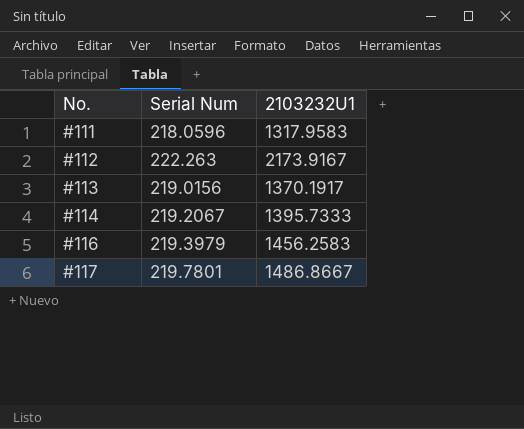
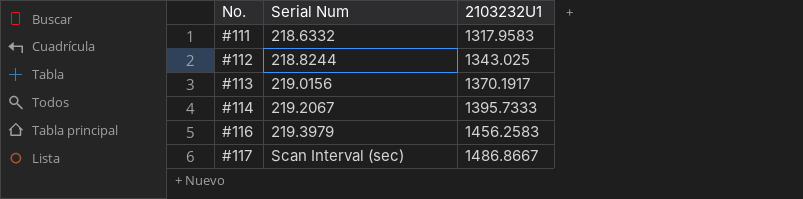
#111 | Serial Num: 218.0596 -> 218.6332
#112 | Serial Num: 222.263 -> 218.8244
#112 | 2103232U1: 2173.9167 -> 1343.025
#117 | Serial Num: 219.7801 -> Scan Interval (sec)

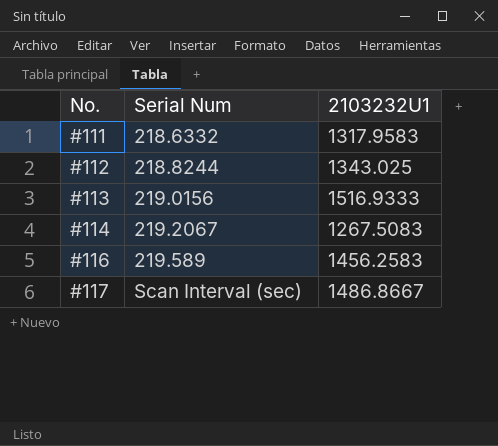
#113 | 2103232U1: 1370.1917 -> 1516.9333
#114 | 2103232U1: 1395.7333 -> 1267.5083
#116 | Serial Num: 219.3979 -> 219.589

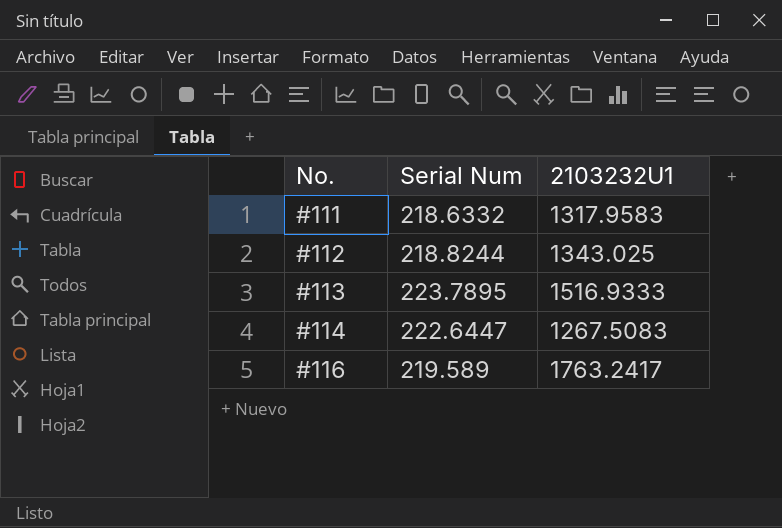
row #117: Scan Interval (sec) | 1486.8667 -> none
#113 | Serial Num: 219.0156 -> 223.7895
#114 | Serial Num: 219.2067 -> 222.6447
#116 | 2103232U1: 1456.2583 -> 1763.2417

